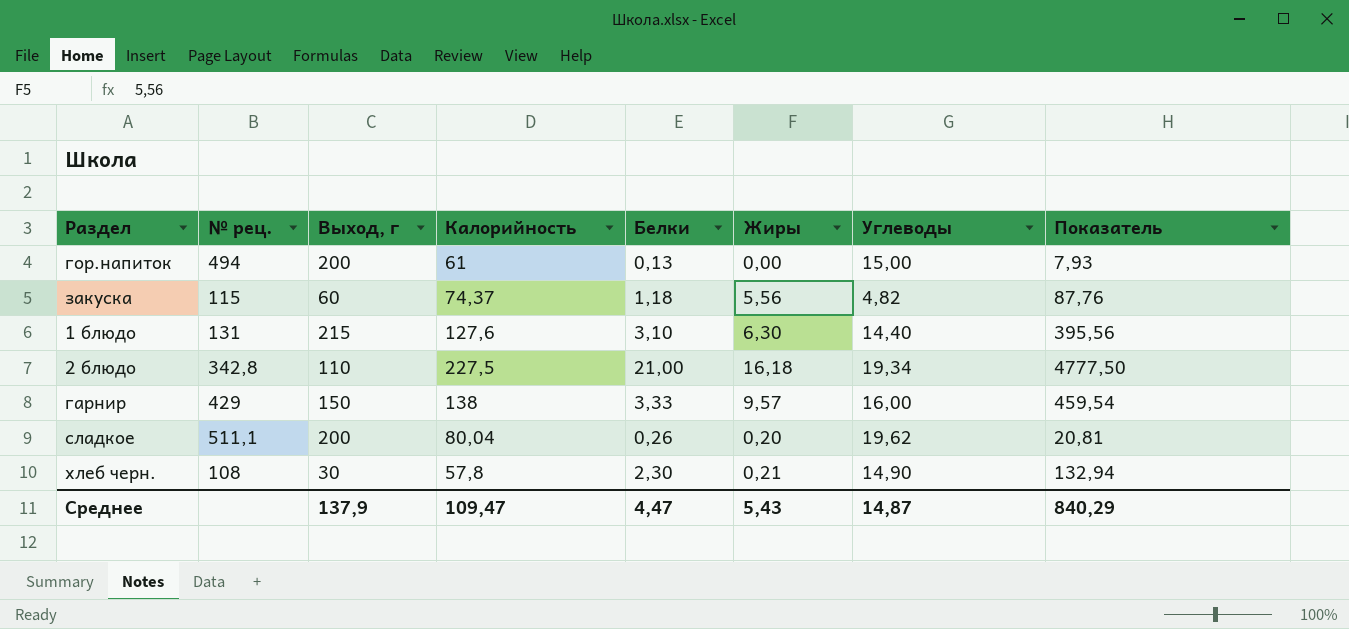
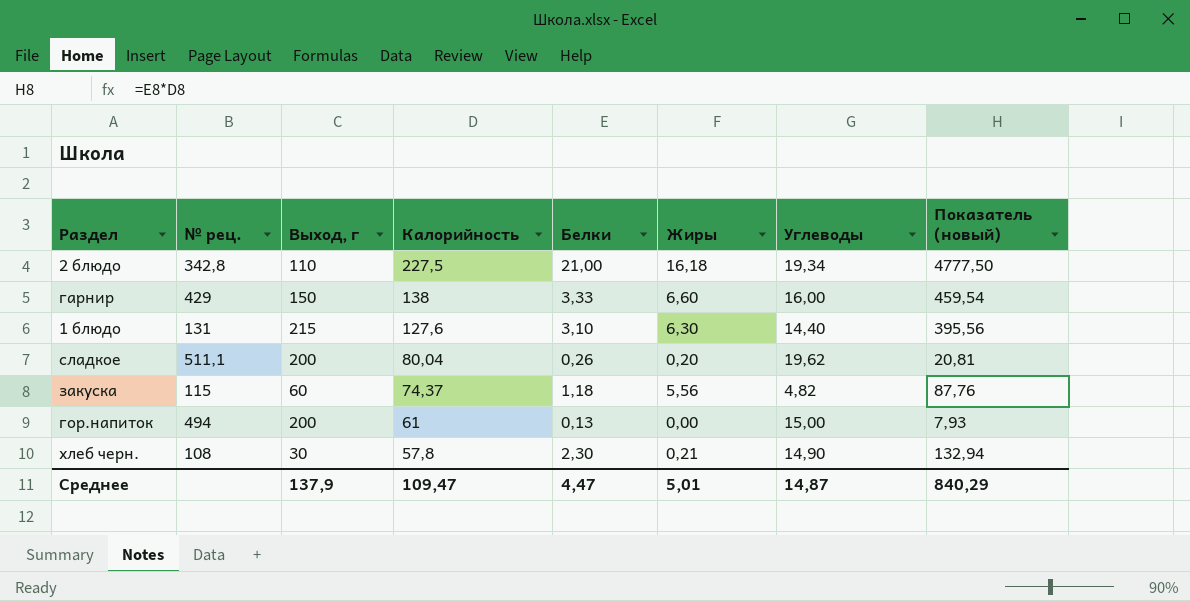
row order: none -> Калорийность descending
column name: Показатель -> Показатель (новый)
гарнир | Жиры: 9,57 -> 6,60
Среднее | Жиры: 5,43 -> 5,01

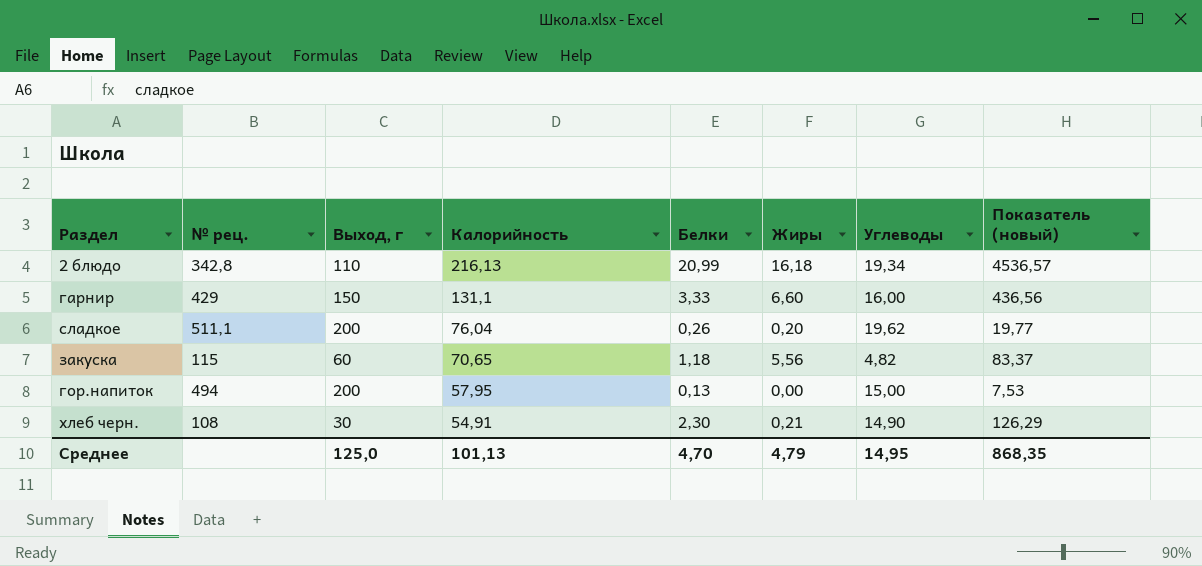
row 1 блюдо: 131 | 215 | 127,6 | 3,10 | 6,30 | 14,40 | 395,56 -> none
2 блюдо | Калорийность: 227,5 -> 216,13
2 блюдо | Белки: 21,00 -> 20,99
2 блюдо | Показатель (новый): 4777,50 -> 4536,57
гарнир | Калорийность: 138 -> 131,1
гарнир | Показатель (новый): 459,54 -> 436,56
сладкое | Калорийность: 80,04 -> 76,04
сладкое | Показатель (новый): 20,81 -> 19,77
закуска | Калорийность: 74,37 -> 70,65
закуска | Показатель (новый): 87,76 -> 83,37
гор.напиток | Калорийность: 61 -> 57,95
гор.напиток | Показатель (новый): 7,93 -> 7,53
хлеб черн. | Калорийность: 57,8 -> 54,91
хлеб черн. | Показатель (новый): 132,94 -> 126,29
Среднее | Выход, г: 137,9 -> 125,0
Среднее | Калорийность: 109,47 -> 101,13
Среднее | Белки: 4,47 -> 4,70
Среднее | Жиры: 5,01 -> 4,79
Среднее | Углеводы: 14,87 -> 14,95
Среднее | Показатель (новый): 840,29 -> 868,35

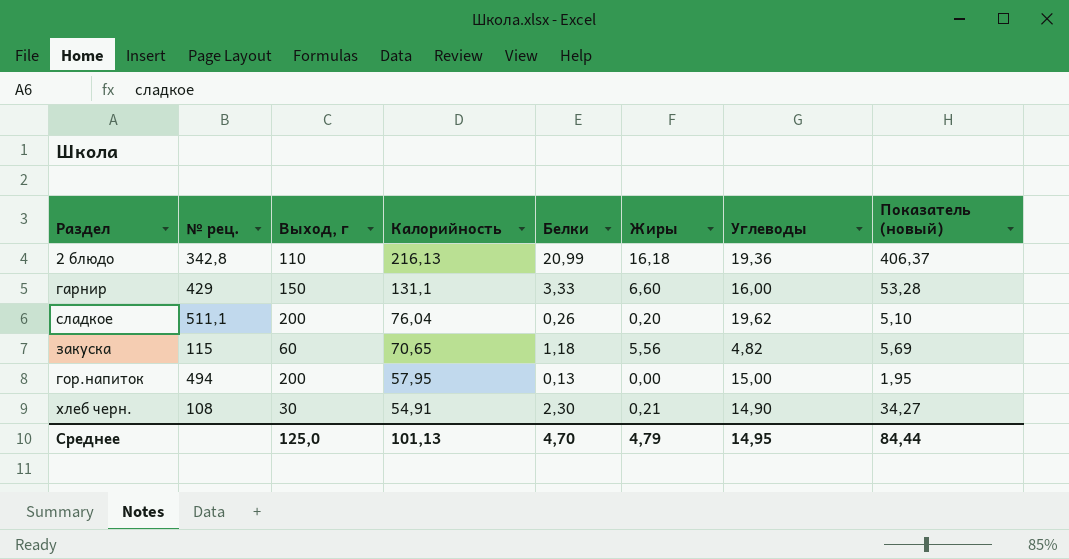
column Показатель (новый) | formula: [Калорийность] * [Белки] -> [Белки] * [Углеводы]
2 блюдо | Углеводы: 19,34 -> 19,36
Среднее | Показатель (новый): 868,35 -> 84,44

